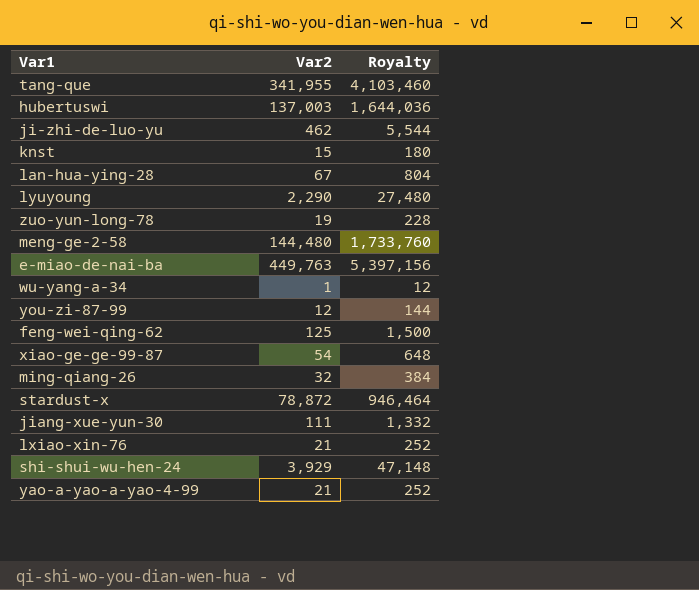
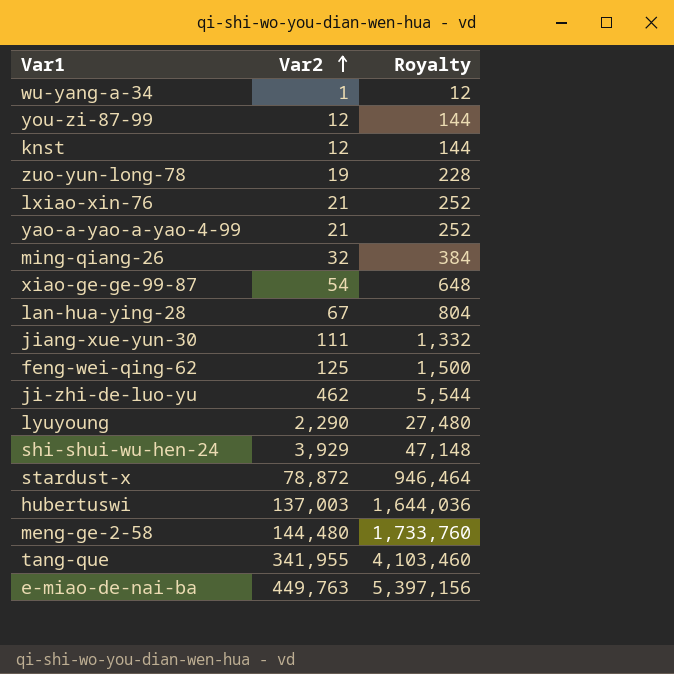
row order: none -> Var2 ascending
knst | Var2: 15 -> 12
knst | Royalty: 180 -> 144

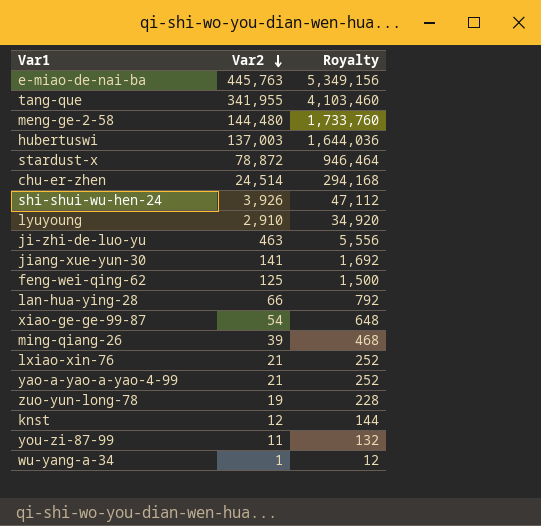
row order: Var2 ascending -> Var2 descending
e-miao-de-nai-ba | Var2: 449,763 -> 445,763
e-miao-de-nai-ba | Royalty: 5,397,156 -> 5,349,156
row chu-er-zhen: none -> 24,514 | 294,168
shi-shui-wu-hen-24 | Var2: 3,929 -> 3,926
shi-shui-wu-hen-24 | Royalty: 47,148 -> 47,112
lyuyoung | Var2: 2,290 -> 2,910
lyuyoung | Royalty: 27,480 -> 34,920
ji-zhi-de-luo-yu | Var2: 462 -> 463
ji-zhi-de-luo-yu | Royalty: 5,544 -> 5,556
jiang-xue-yun-30 | Var2: 111 -> 141
jiang-xue-yun-30 | Royalty: 1,332 -> 1,692
lan-hua-ying-28 | Var2: 67 -> 66
lan-hua-ying-28 | Royalty: 804 -> 792
ming-qiang-26 | Var2: 32 -> 39
ming-qiang-26 | Royalty: 384 -> 468
you-zi-87-99 | Var2: 12 -> 11
you-zi-87-99 | Royalty: 144 -> 132

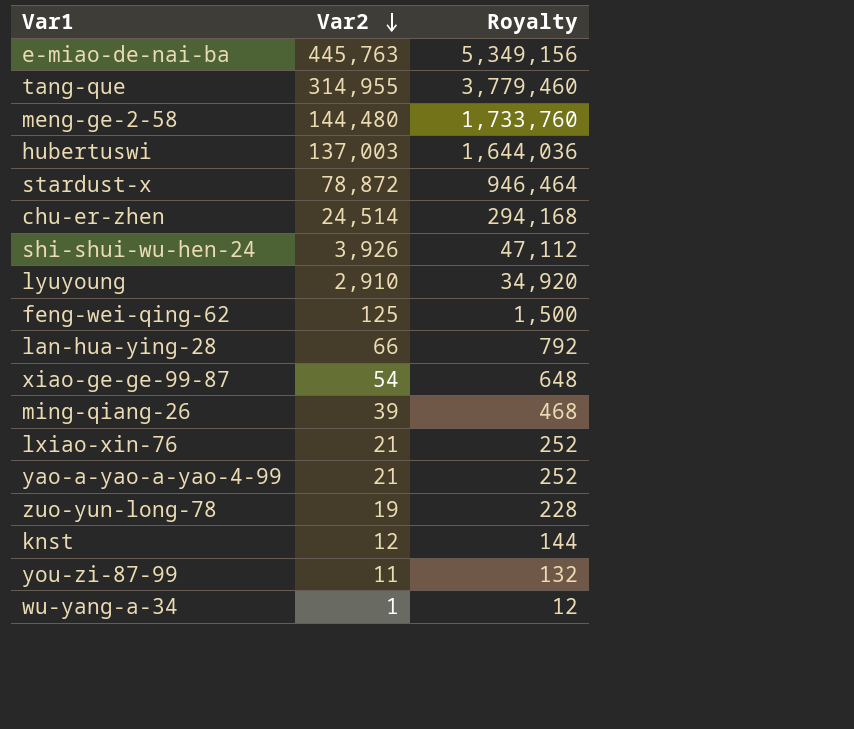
row ji-zhi-de-luo-yu: 463 | 5,556 -> none
row jiang-xue-yun-30: 141 | 1,692 -> none
tang-que | Var2: 341,955 -> 314,955
tang-que | Royalty: 4,103,460 -> 3,779,460

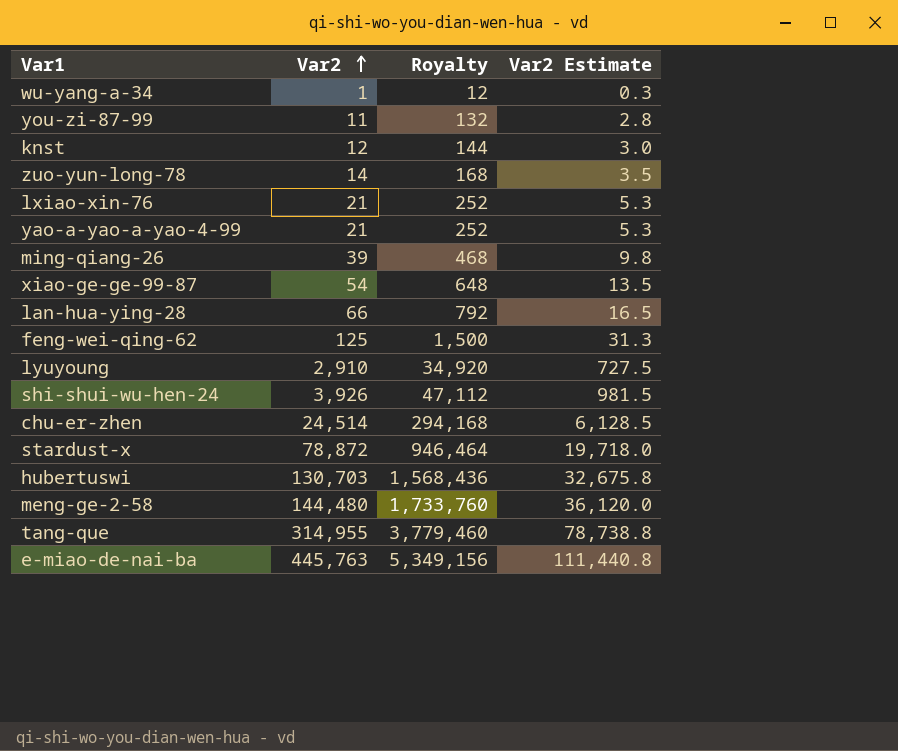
row order: Var2 descending -> Var2 ascending
column Var2 Estimate | formula: none -> [Var2] * 0.25
zuo-yun-long-78 | Var2: 19 -> 14
zuo-yun-long-78 | Royalty: 228 -> 168
hubertuswi | Var2: 137,003 -> 130,703
hubertuswi | Royalty: 1,644,036 -> 1,568,436

